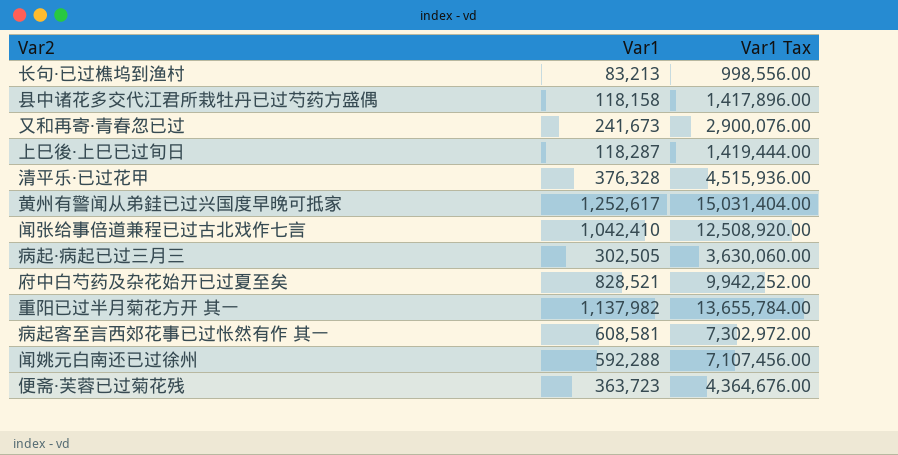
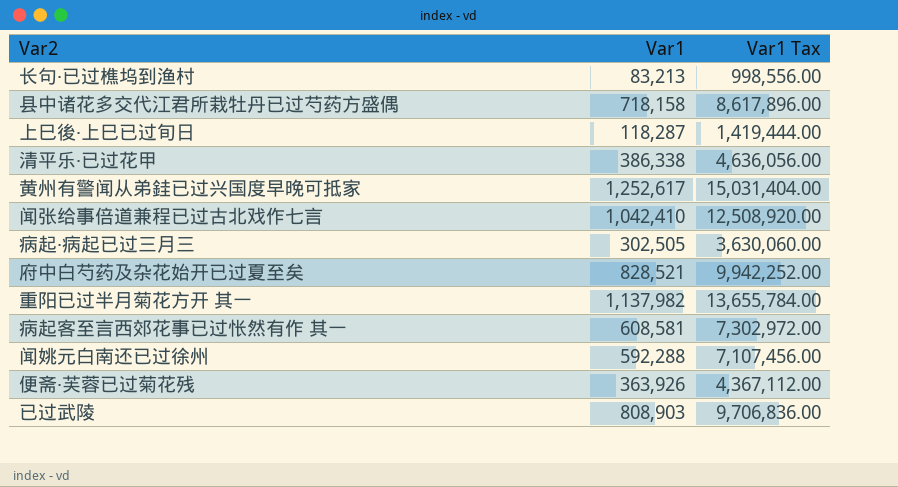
row 又和再寄·青春忽已过: 241,673 | 2,900,076.00 -> none
县中诸花多交代江君所栽牡丹已过芍药方盛偶 | Var1: 118,158 -> 718,158
县中诸花多交代江君所栽牡丹已过芍药方盛偶 | Var1 Tax: 1,417,896.00 -> 8,617,896.00
清平乐·已过花甲 | Var1: 376,328 -> 386,338
清平乐·已过花甲 | Var1 Tax: 4,515,936.00 -> 4,636,056.00
便斋·芙蓉已过菊花残 | Var1: 363,723 -> 363,926
便斋·芙蓉已过菊花残 | Var1 Tax: 4,364,676.00 -> 4,367,112.00
row 已过武陵: none -> 808,903 | 9,706,836.00

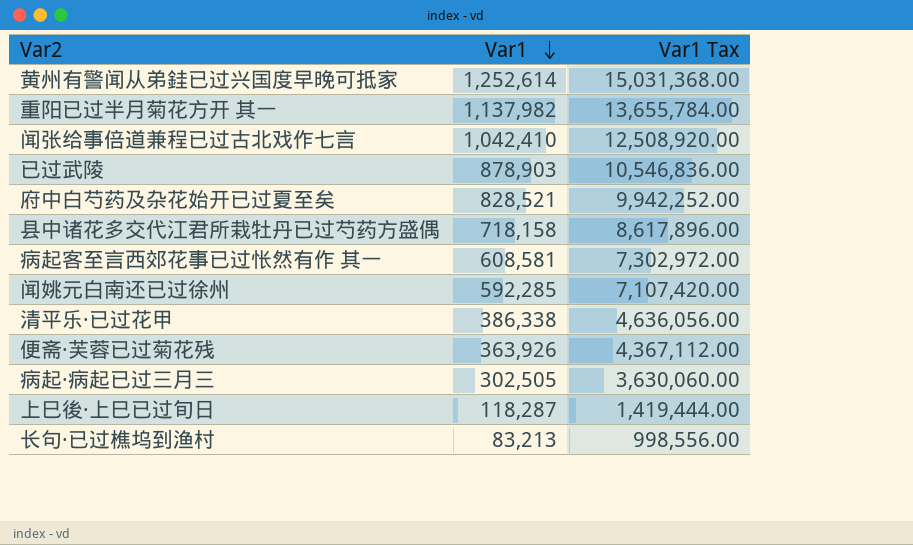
row order: none -> Var1 descending
黄州有警闻从弟銈已过兴国度早晚可抵家 | Var1: 1,252,617 -> 1,252,614
黄州有警闻从弟銈已过兴国度早晚可抵家 | Var1 Tax: 15,031,404.00 -> 15,031,368.00
已过武陵 | Var1: 808,903 -> 878,903
已过武陵 | Var1 Tax: 9,706,836.00 -> 10,546,836.00
闻姚元白南还已过徐州 | Var1: 592,288 -> 592,285
闻姚元白南还已过徐州 | Var1 Tax: 7,107,456.00 -> 7,107,420.00

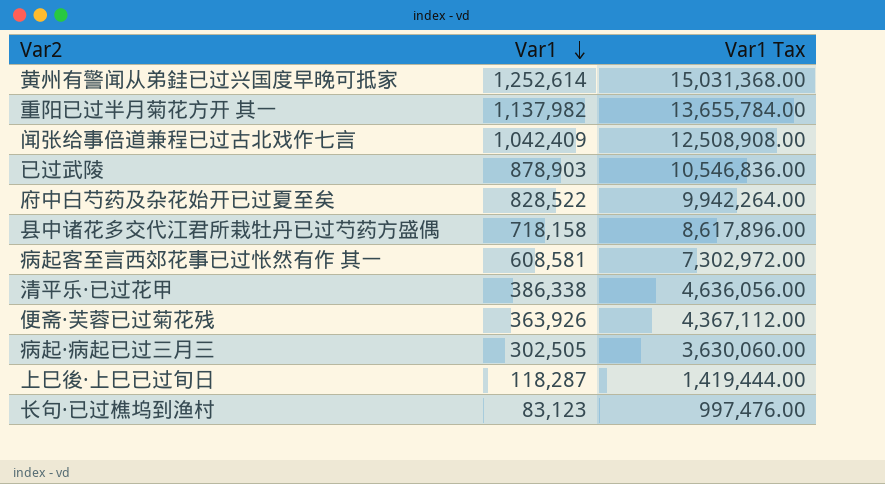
row 闻姚元白南还已过徐州: 592,285 | 7,107,420.00 -> none
闻张给事倍道兼程已过古北戏作七言 | Var1: 1,042,410 -> 1,042,409
闻张给事倍道兼程已过古北戏作七言 | Var1 Tax: 12,508,920.00 -> 12,508,908.00
府中白芍药及杂花始开已过夏至矣 | Var1: 828,521 -> 828,522
府中白芍药及杂花始开已过夏至矣 | Var1 Tax: 9,942,252.00 -> 9,942,264.00
长句·已过樵坞到渔村 | Var1: 83,213 -> 83,123
长句·已过樵坞到渔村 | Var1 Tax: 998,556.00 -> 997,476.00

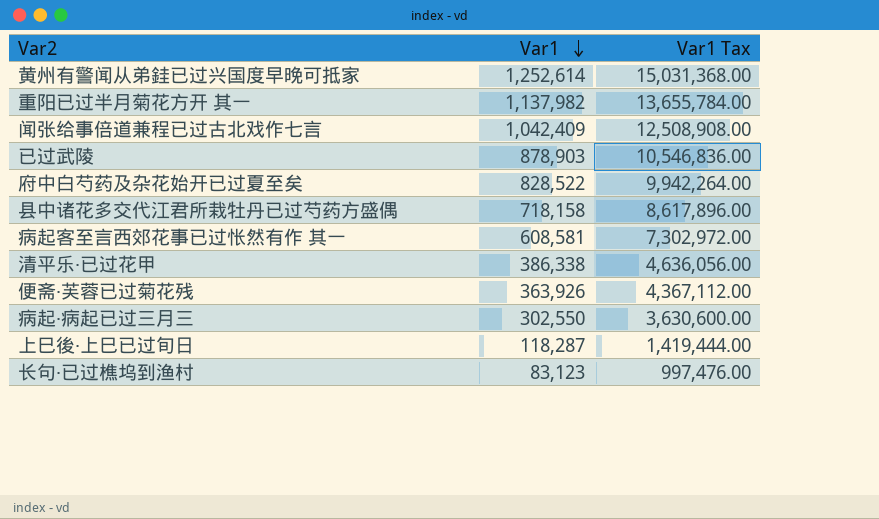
病起·病起已过三月三 | Var1: 302,505 -> 302,550
病起·病起已过三月三 | Var1 Tax: 3,630,060.00 -> 3,630,600.00

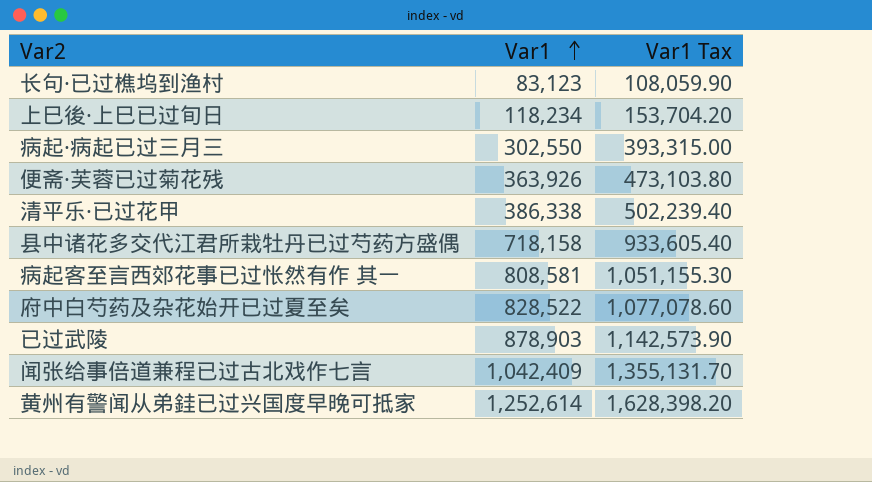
row order: Var1 descending -> Var1 ascending
column Var1 Tax | formula: [Var1] * 12 -> [Var1] * 1.3
row 重阳已过半月菊花方开 其一: 1,137,982 | 13,655,784.00 -> none
上巳後·上巳已过旬日 | Var1: 118,287 -> 118,234
病起客至言西郊花事已过怅然有作 其一 | Var1: 608,581 -> 808,581

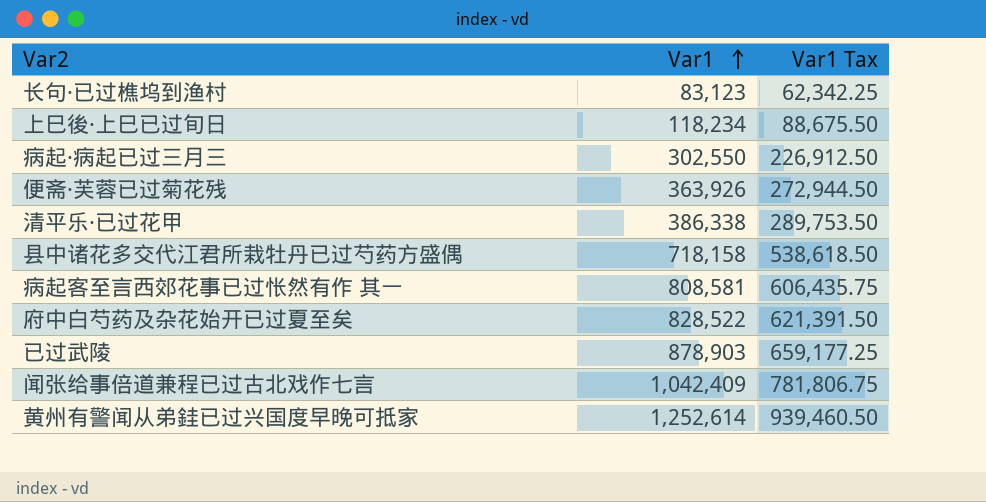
column Var1 Tax | formula: [Var1] * 1.3 -> [Var1] * 0.75

